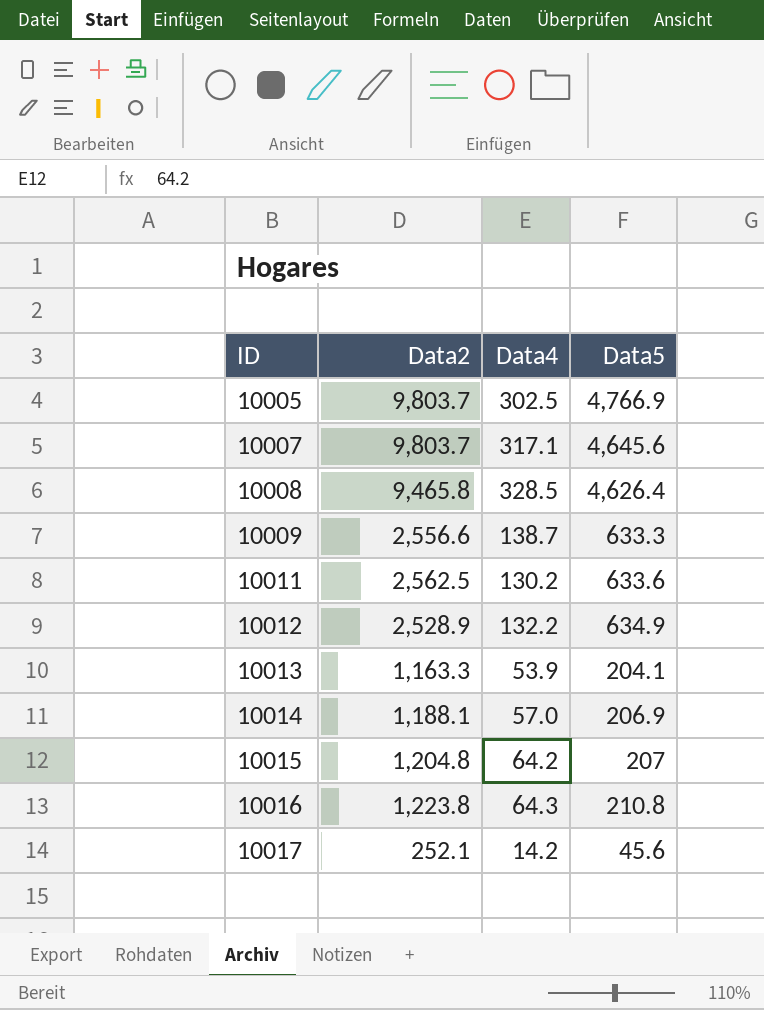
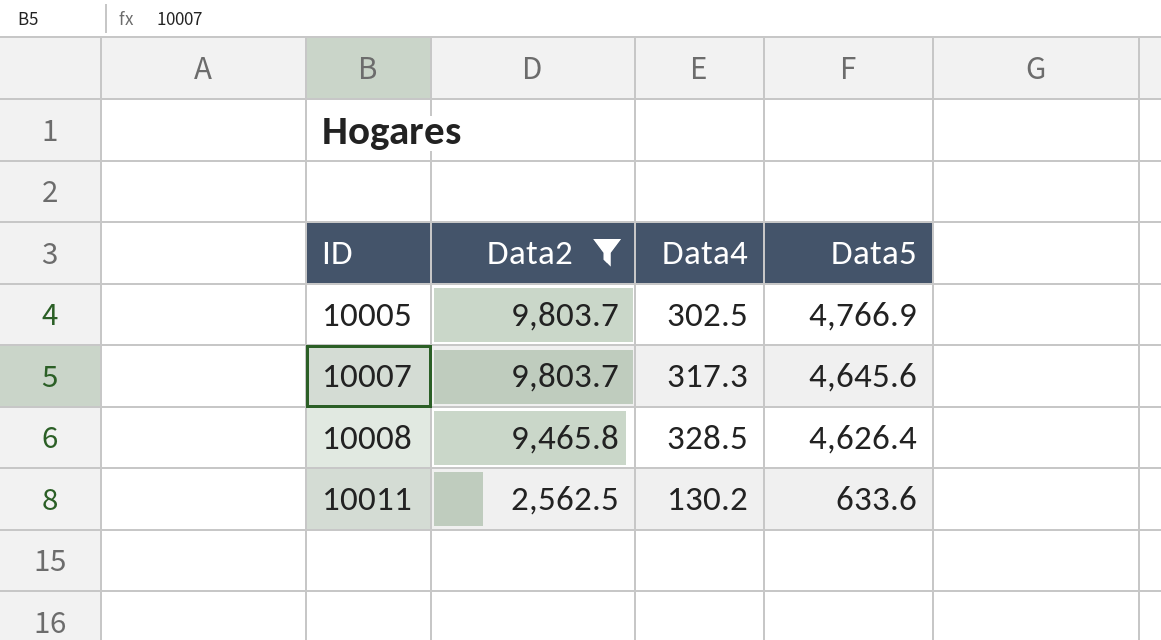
filter: none -> Data2 >= 2,562.5
10007 | Data4: 317.1 -> 317.3

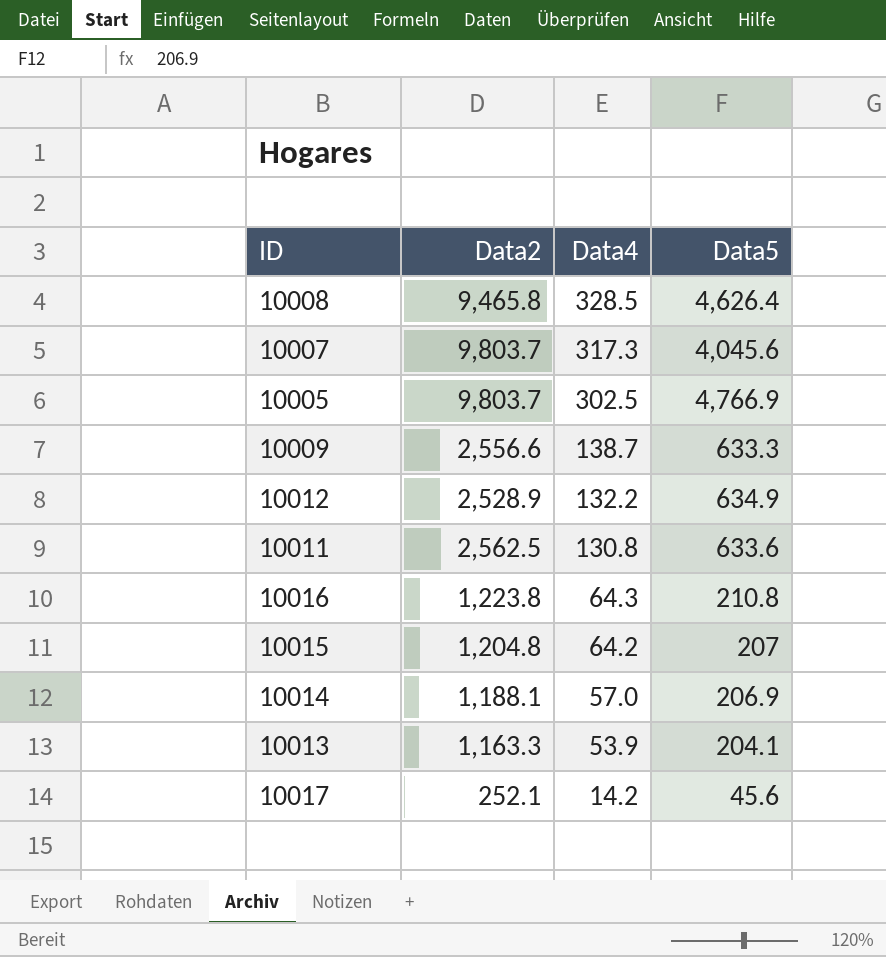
filter: Data2 >= 2,562.5 -> none
row order: ID ascending -> Data4 descending
10007 | Data5: 4,645.6 -> 4,045.6
10011 | Data4: 130.2 -> 130.8

